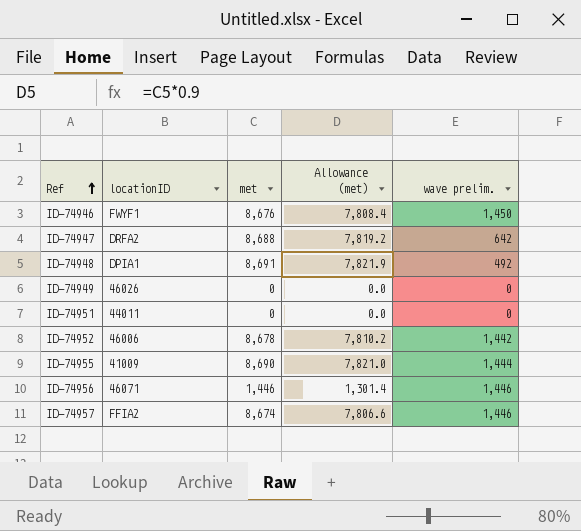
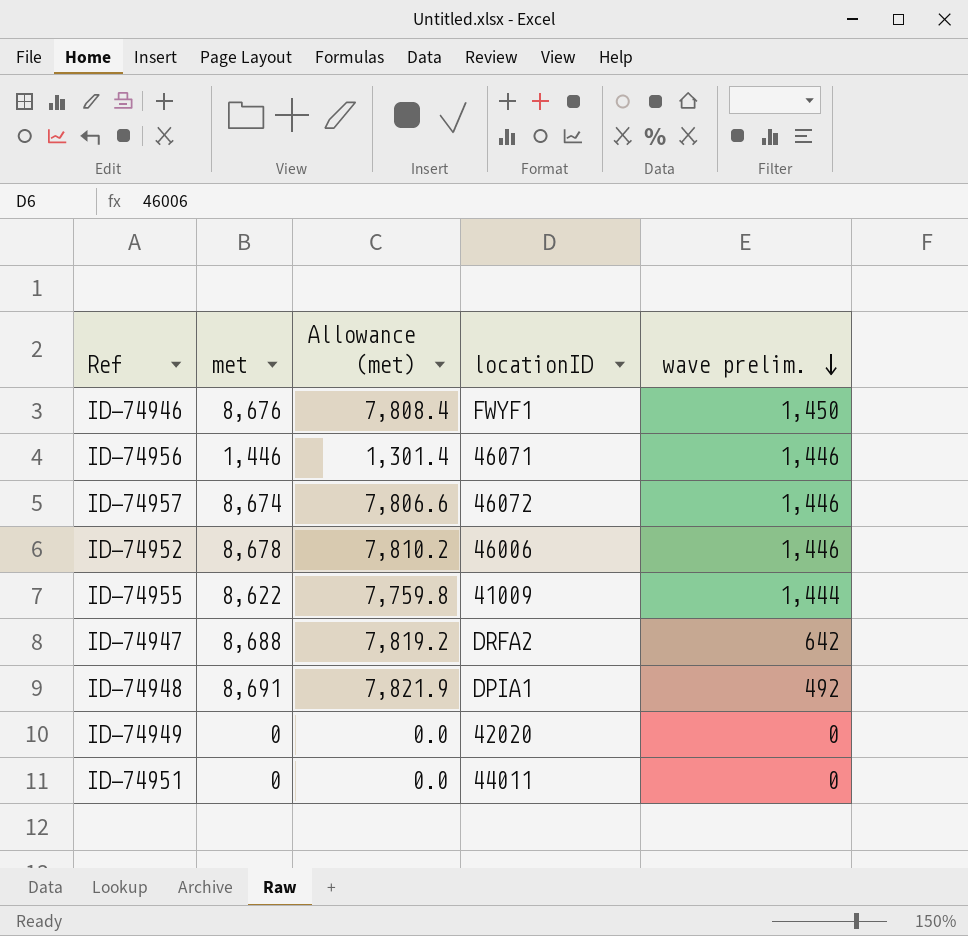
row order: Ref ascending -> wave prelim. descending
column locationID | position: 2 -> 4
ID-74957 | locationID: FFIA2 -> 46072
ID-74952 | wave prelim.: 1,442 -> 1,446
ID-74955 | met: 8,690 -> 8,622
ID-74955 | Allowance (met): 7,821.0 -> 7,759.8
ID-74949 | locationID: 46026 -> 42020

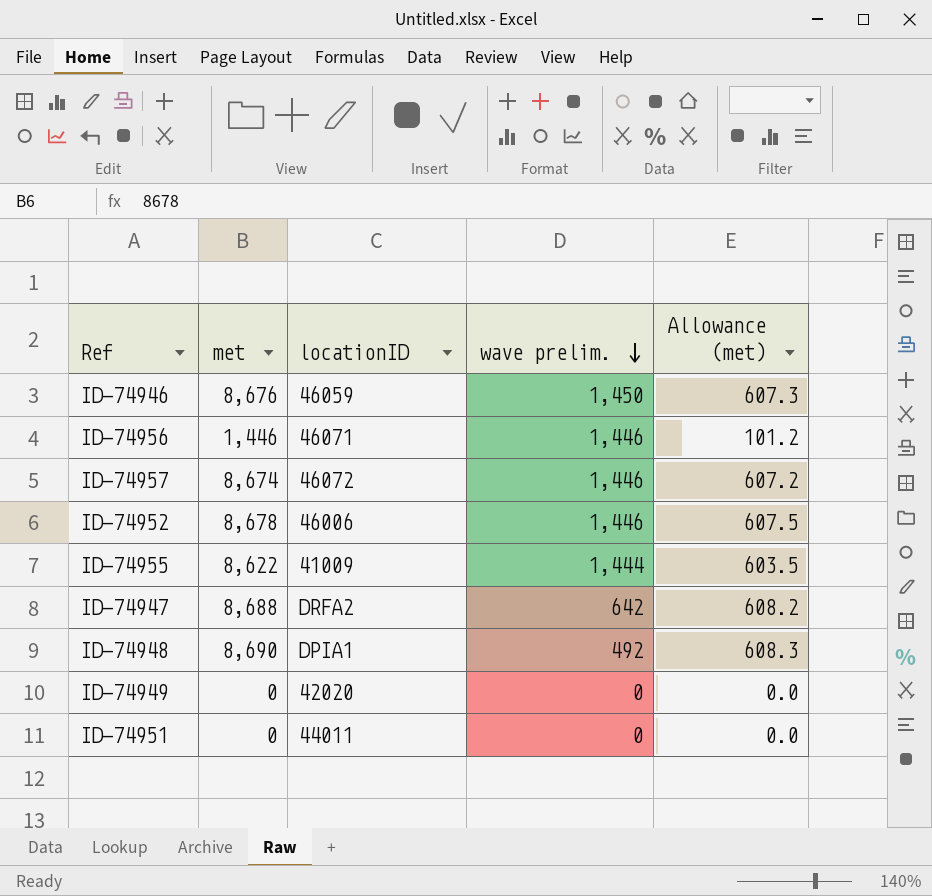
column Allowance (met) | formula: [met] * 0.9 -> [met] * 0.07
column Allowance (met) | position: 3 -> 5
ID-74946 | locationID: FWYF1 -> 46059
ID-74948 | met: 8,691 -> 8,690

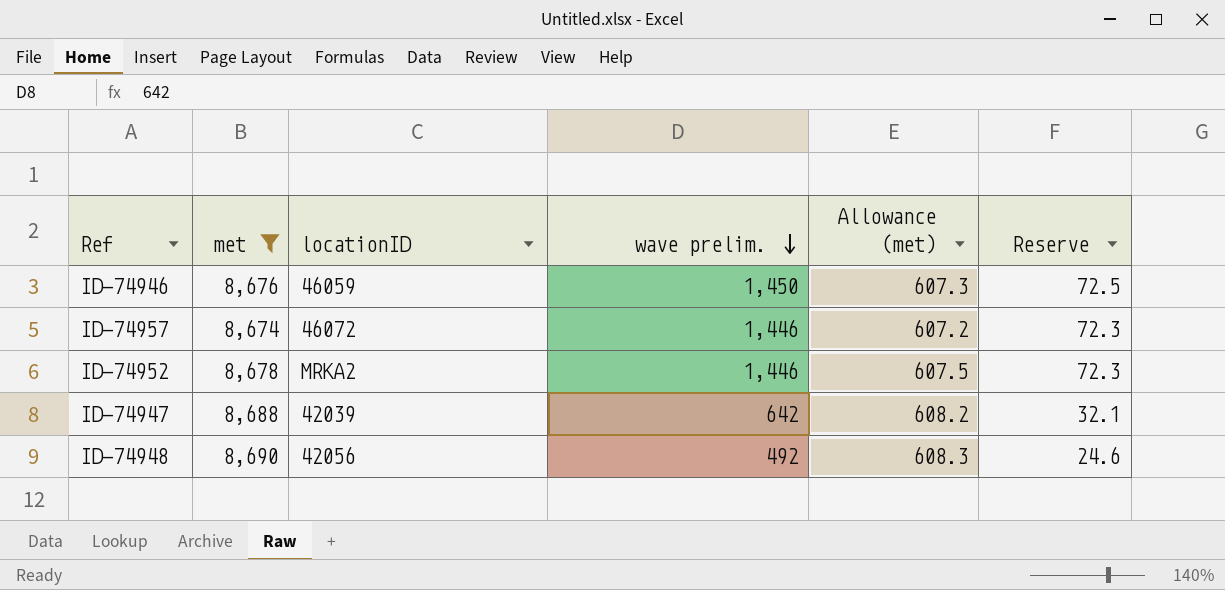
filter: none -> met >= 8,674
column Reserve | formula: none -> [wave prelim.] * 0.05
ID-74952 | locationID: 46006 -> MRKA2
ID-74947 | locationID: DRFA2 -> 42039
ID-74948 | locationID: DPIA1 -> 42056

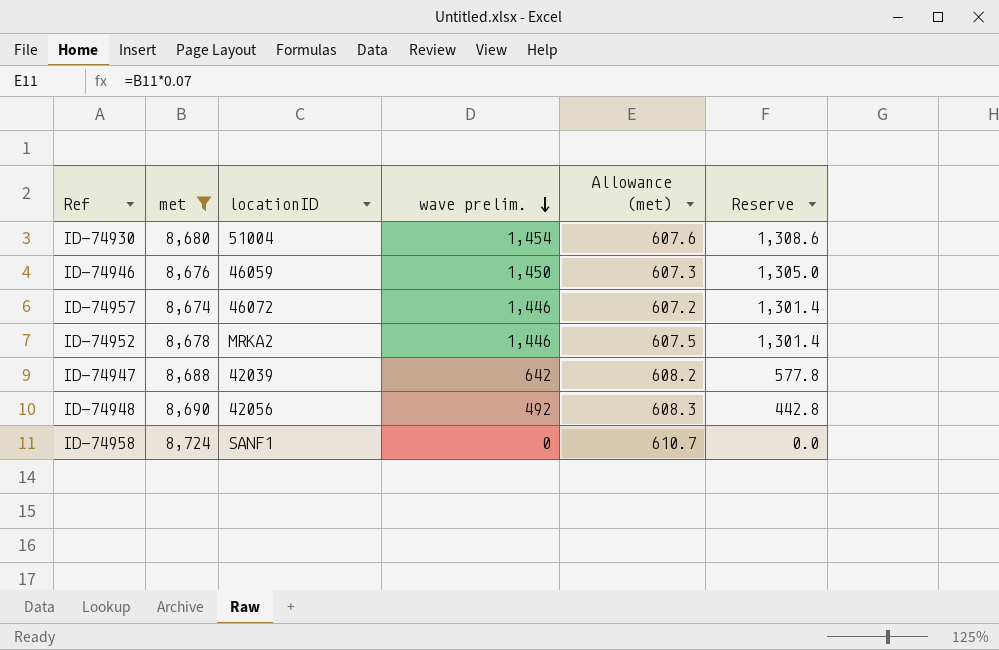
column Reserve | formula: [wave prelim.] * 0.05 -> [wave prelim.] * 0.9
row ID-74930: none -> 8,680 | 51004 | 1,454 | 607.6 | 1,308.6
row ID-74958: none -> 8,724 | SANF1 | 0 | 610.7 | 0.0

